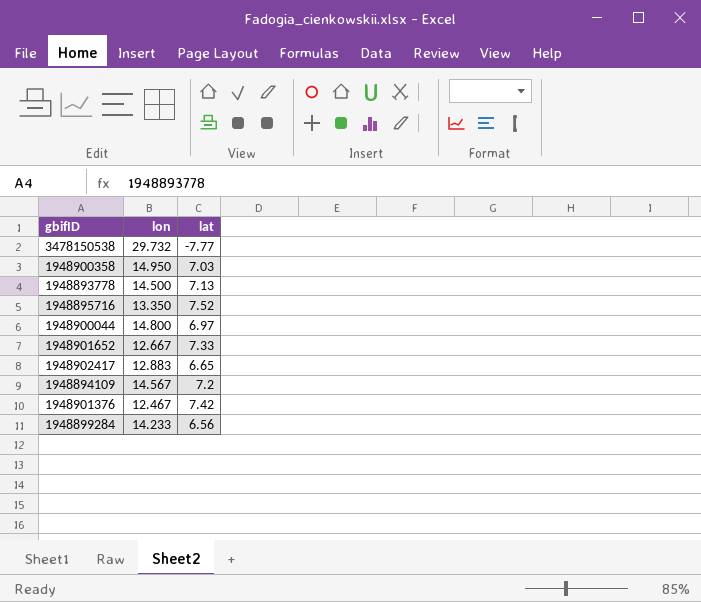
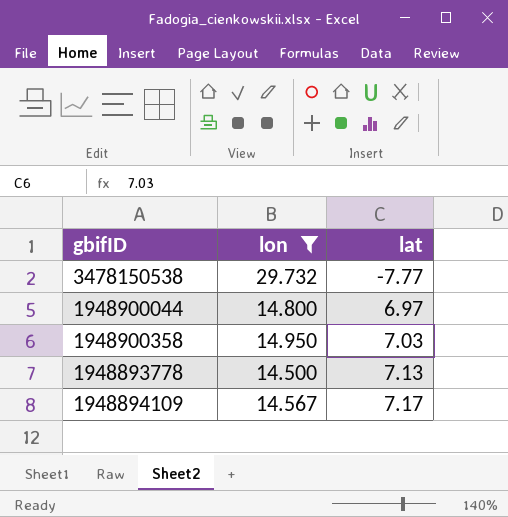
filter: none -> lon >= 14.500
row order: none -> lat ascending
1948894109 | lat: 7.2 -> 7.17

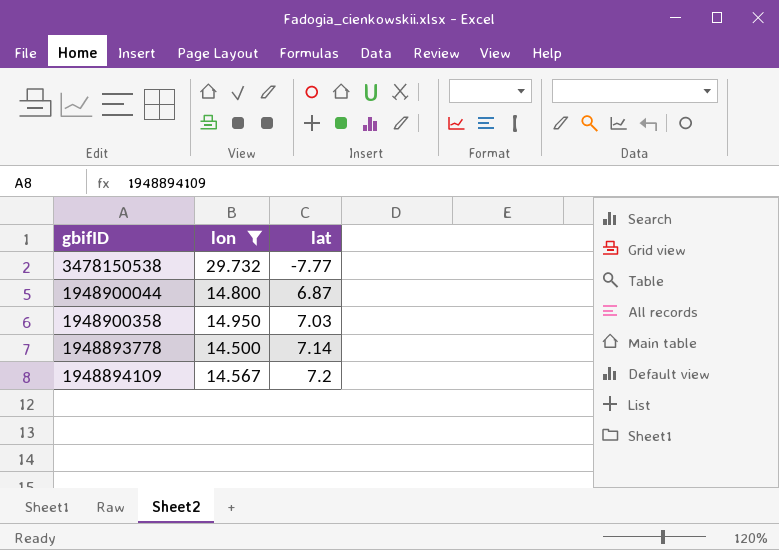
1948900044 | lat: 6.97 -> 6.87
1948893778 | lat: 7.13 -> 7.14
1948894109 | lat: 7.17 -> 7.2

